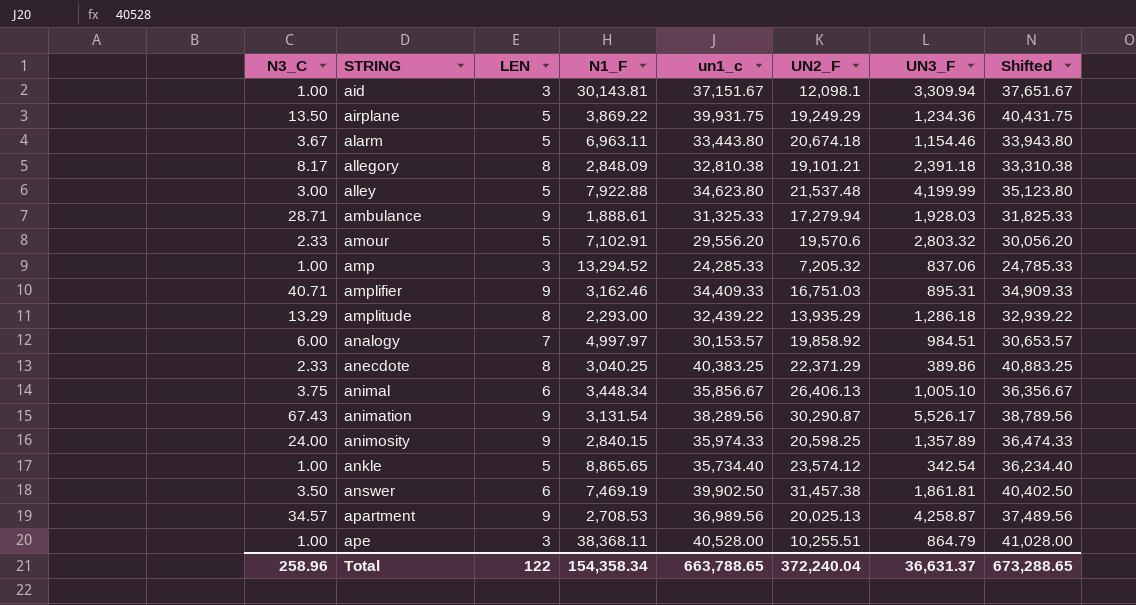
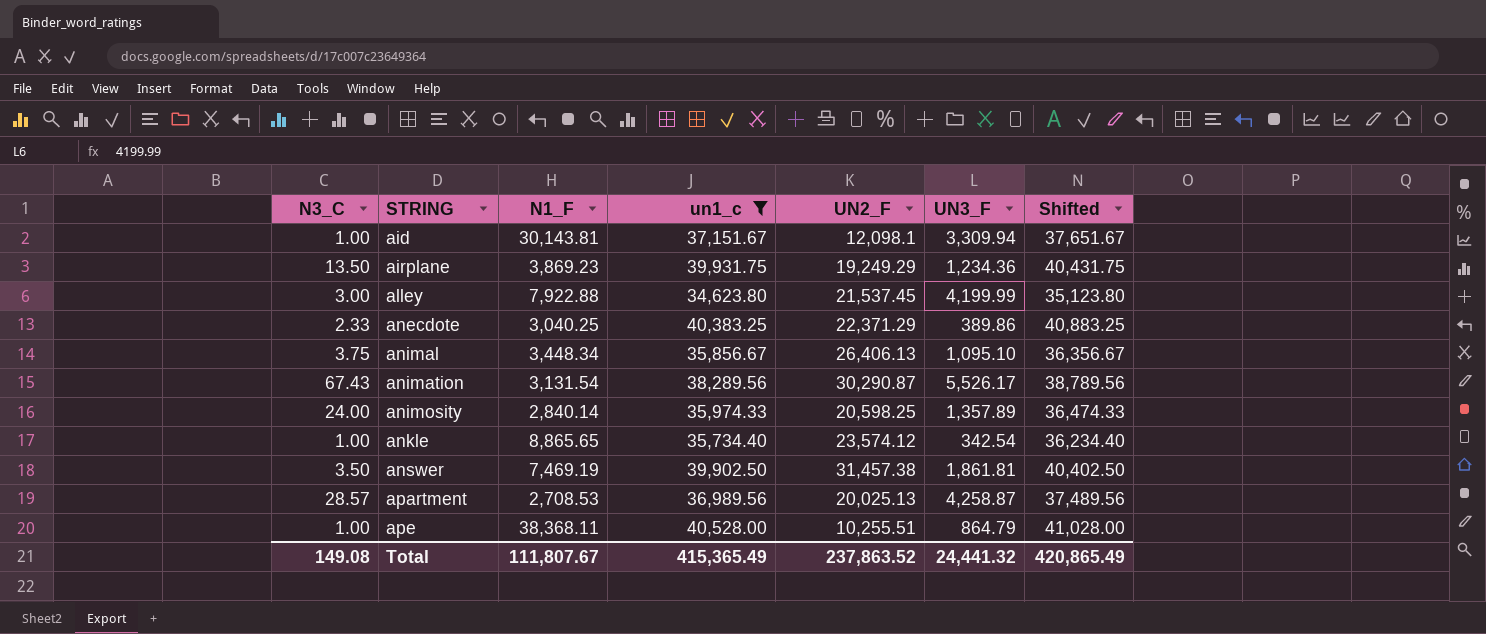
filter: none -> un1_c >= 34,623.80
column LEN | position: 3 -> none
airplane | N1_F: 3,869.22 -> 3,869.23
alley | UN2_F: 21,537.48 -> 21,537.45
animal | UN3_F: 1,005.10 -> 1,095.10
animosity | N1_F: 2,840.15 -> 2,840.14
apartment | N3_C: 34.57 -> 28.57
Total | N3_C: 258.96 -> 149.08
Total | N1_F: 154,358.34 -> 111,807.67
Total | un1_c: 663,788.65 -> 415,365.49
Total | UN2_F: 372,240.04 -> 237,863.52
Total | UN3_F: 36,631.37 -> 24,441.32
Total | Shifted: 673,288.65 -> 420,865.49

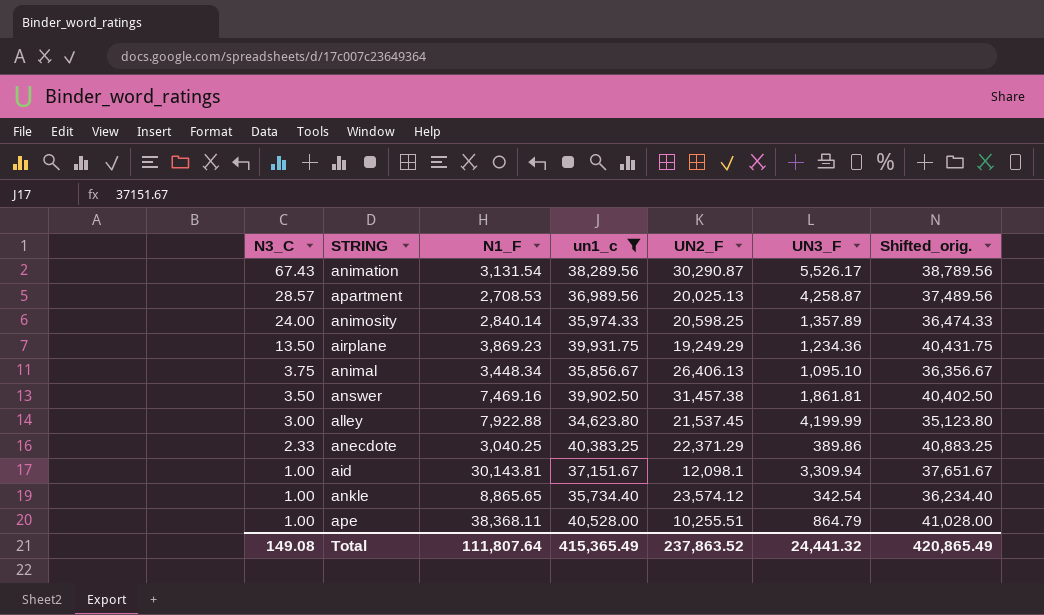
row order: STRING ascending -> N3_C descending
column name: Shifted -> Shifted_orig.
answer | N1_F: 7,469.19 -> 7,469.16
Total | N1_F: 111,807.67 -> 111,807.64

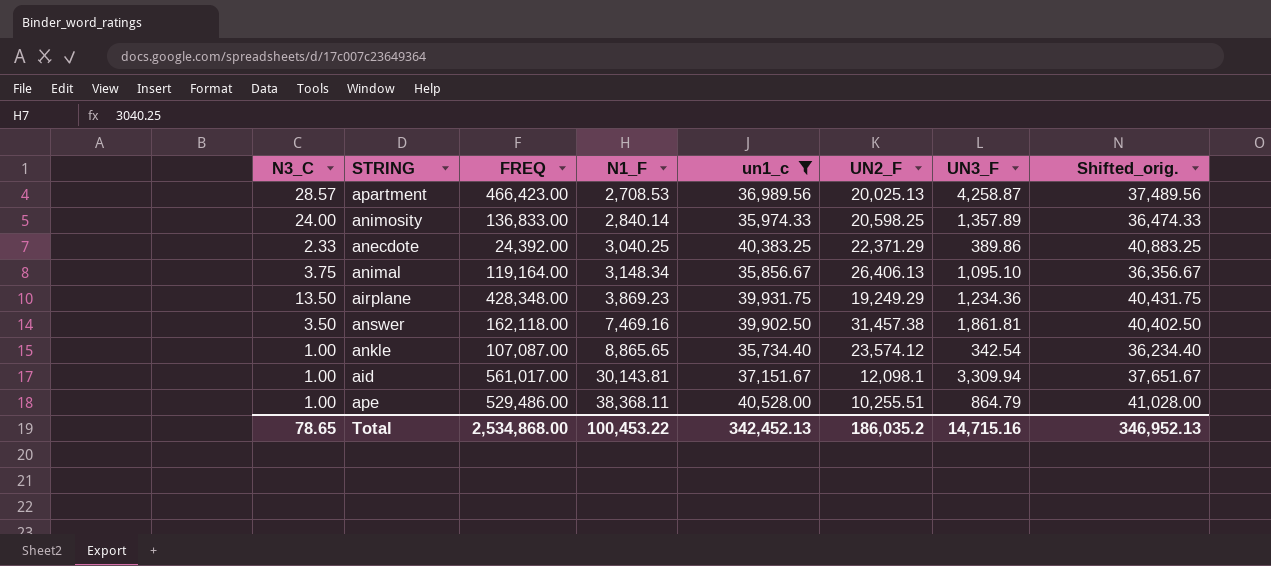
row order: N3_C descending -> N1_F ascending
column FREQ | position: none -> 3
row animation: 67.43 | 3,131.54 | 38,289.56 | 30,290.87 | 5,526.17 | 38,789.56 -> none
row alley: 3.00 | 7,922.88 | 34,623.80 | 21,537.45 | 4,199.99 | 35,123.80 -> none
animal | N1_F: 3,448.34 -> 3,148.34
Total | N3_C: 149.08 -> 78.65
Total | N1_F: 111,807.64 -> 100,453.22
Total | un1_c: 415,365.49 -> 342,452.13
Total | UN2_F: 237,863.52 -> 186,035.2
Total | UN3_F: 24,441.32 -> 14,715.16
Total | Shifted_orig.: 420,865.49 -> 346,952.13

